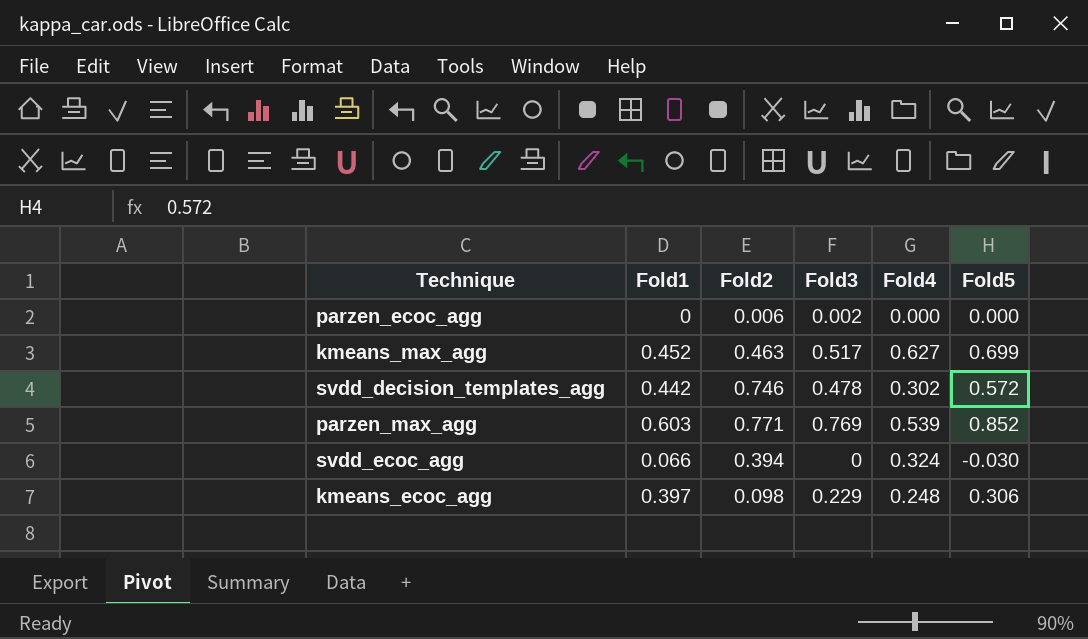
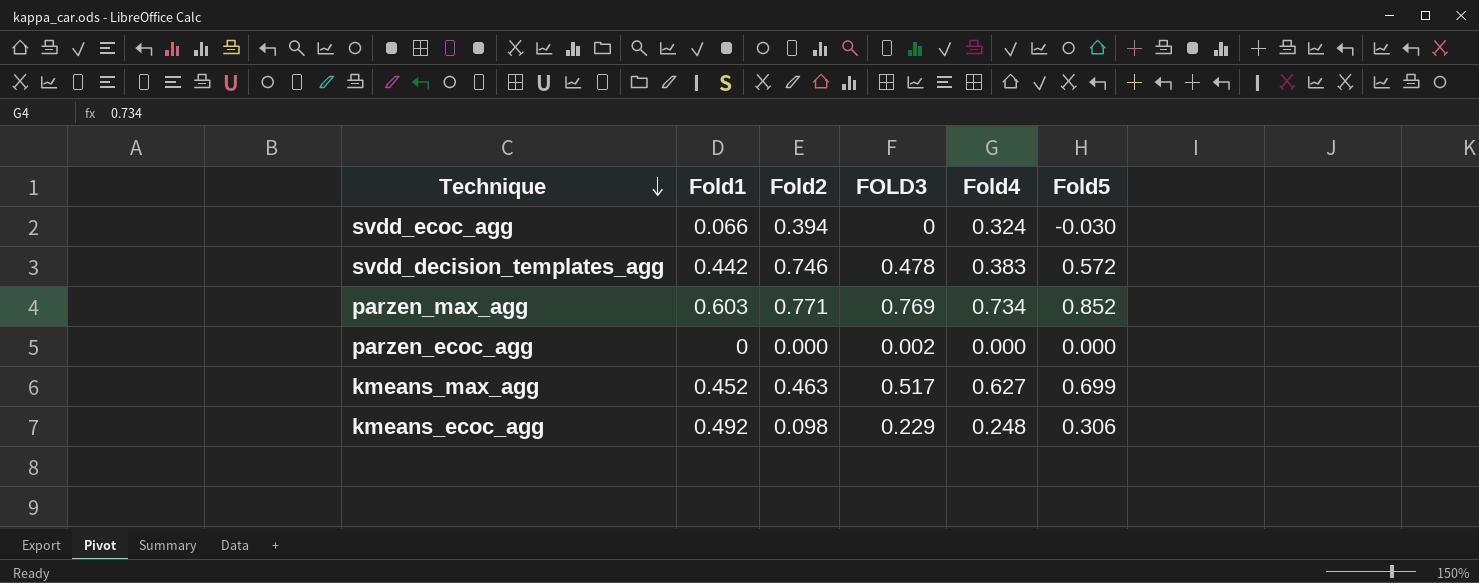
row order: none -> Technique descending
column name: Fold3 -> FOLD3
svdd_decision_templates_agg | Fold4: 0.302 -> 0.383
parzen_max_agg | Fold4: 0.539 -> 0.734
parzen_ecoc_agg | Fold2: 0.006 -> 0.000
kmeans_ecoc_agg | Fold1: 0.397 -> 0.492

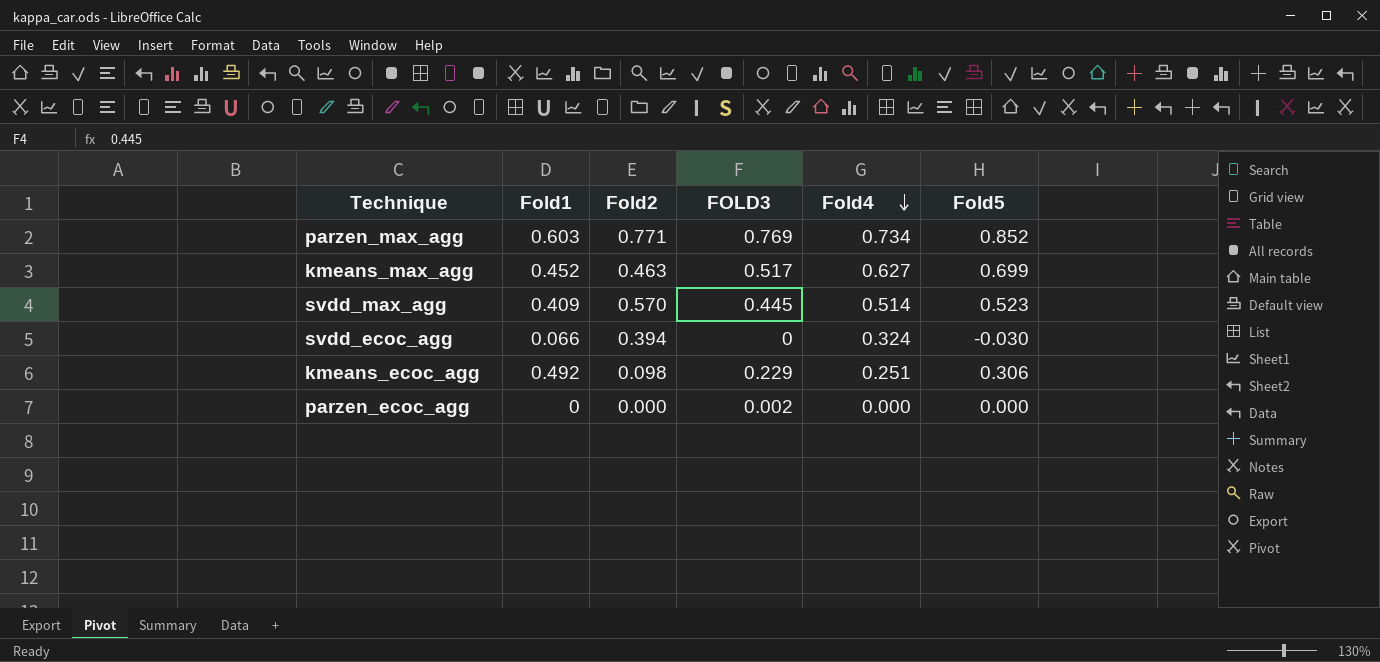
row order: Technique descending -> Fold4 descending
row svdd_decision_templates_agg: 0.442 | 0.746 | 0.478 | 0.383 | 0.572 -> none
row svdd_max_agg: none -> 0.409 | 0.570 | 0.445 | 0.514 | 0.523
kmeans_ecoc_agg | Fold4: 0.248 -> 0.251

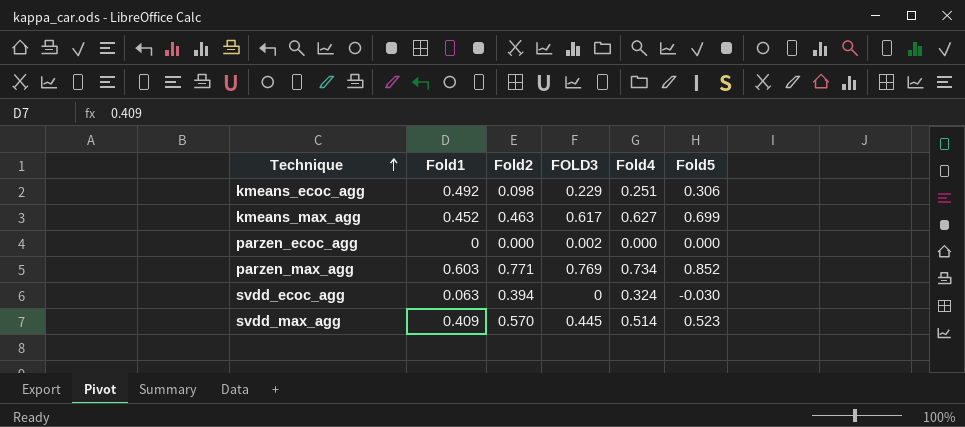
row order: Fold4 descending -> Technique ascending
kmeans_max_agg | FOLD3: 0.517 -> 0.617
svdd_ecoc_agg | Fold1: 0.066 -> 0.063

